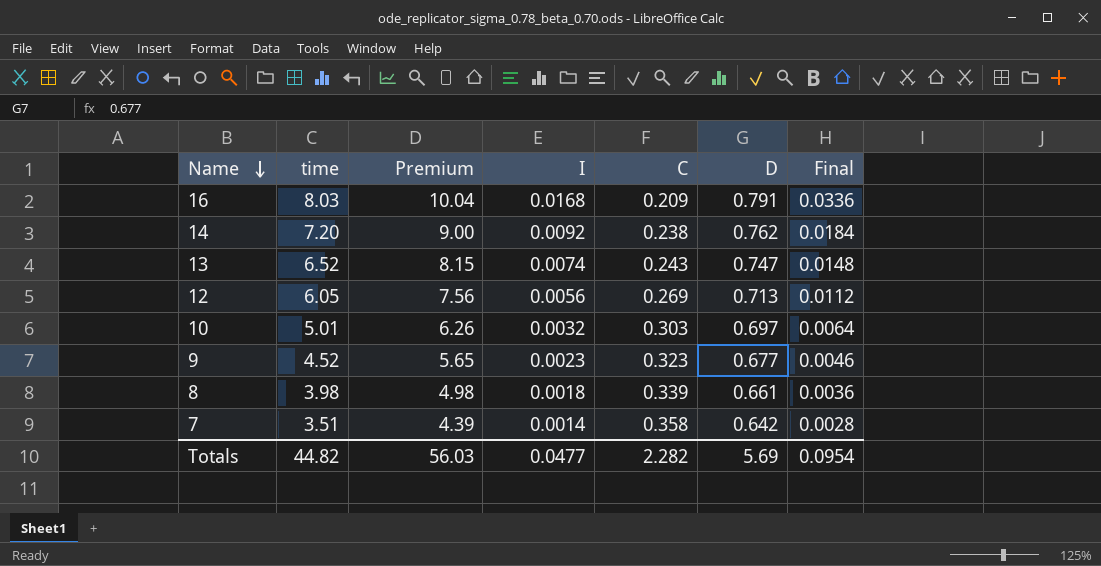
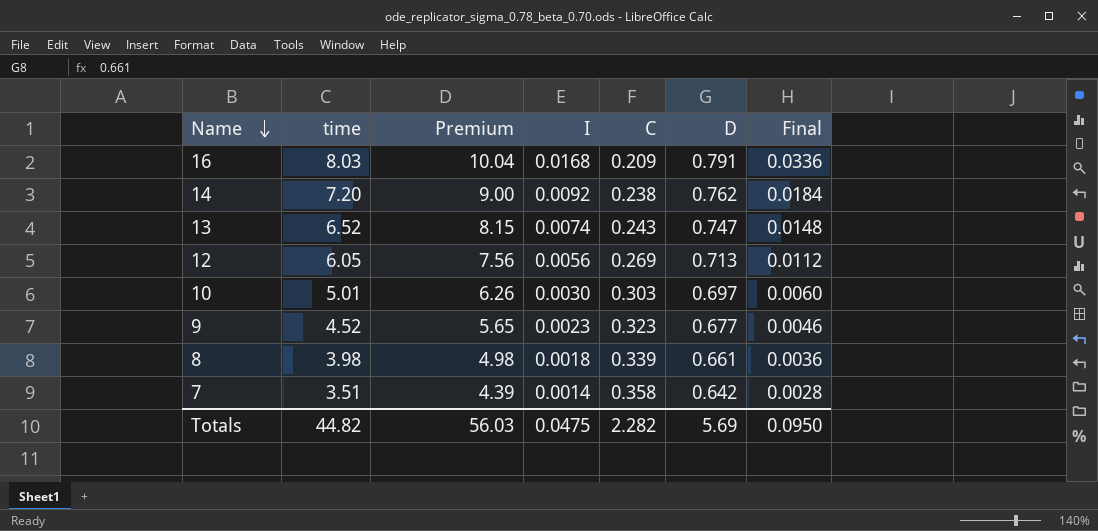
10 | I: 0.0032 -> 0.0030
10 | Final: 0.0064 -> 0.0060
Totals | I: 0.0477 -> 0.0475
Totals | Final: 0.0954 -> 0.0950

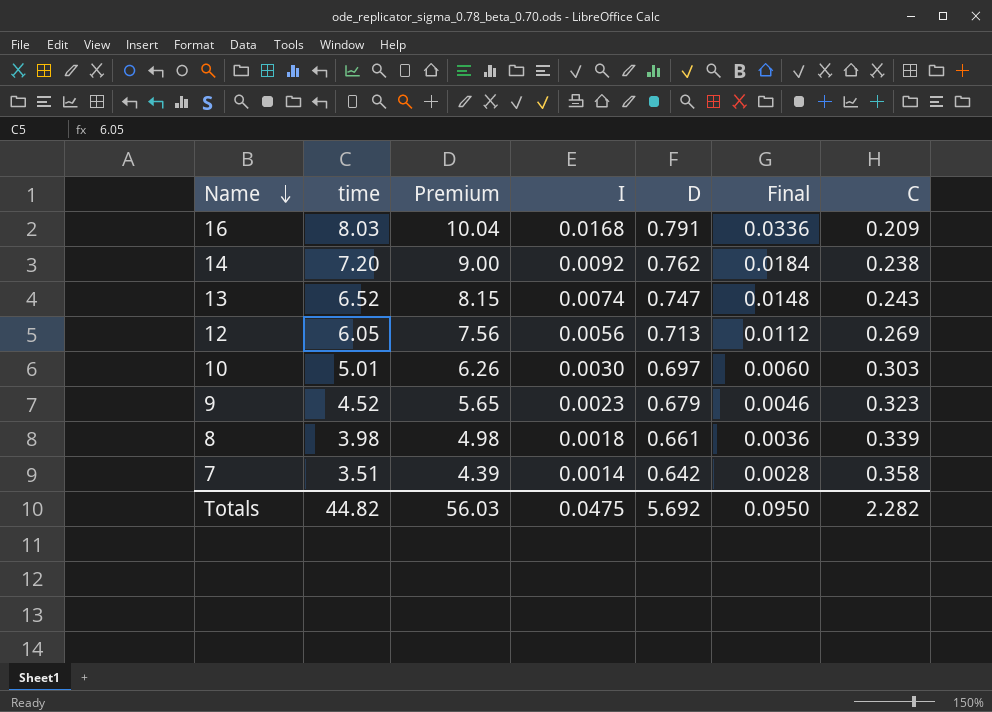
column C | position: 5 -> 7
9 | D: 0.677 -> 0.679
Totals | D: 5.69 -> 5.692

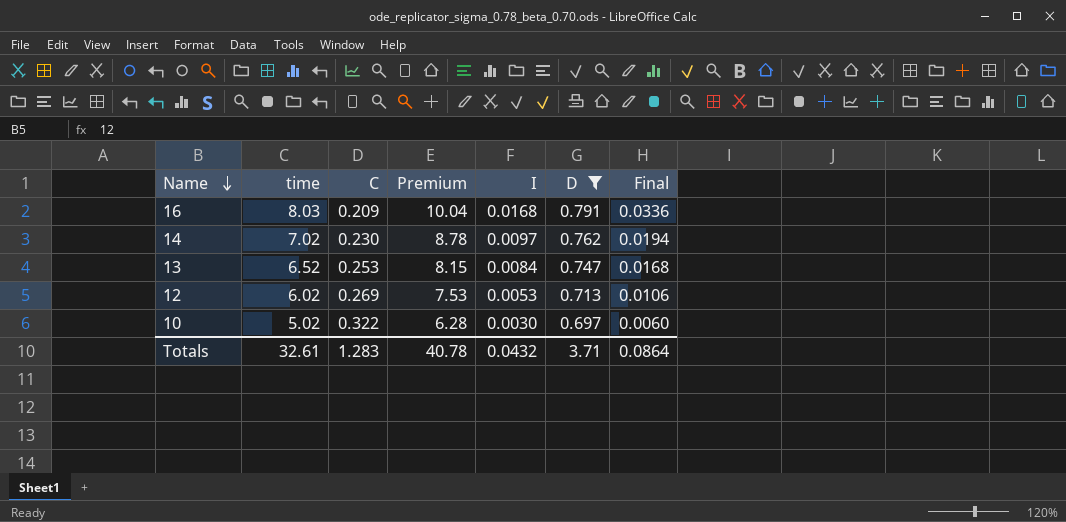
filter: none -> D >= 0.697
column C | position: 7 -> 3
14 | time: 7.20 -> 7.02
14 | C: 0.238 -> 0.230
14 | Premium: 9.00 -> 8.78
14 | I: 0.0092 -> 0.0097
14 | Final: 0.0184 -> 0.0194
13 | C: 0.243 -> 0.253
13 | I: 0.0074 -> 0.0084
13 | Final: 0.0148 -> 0.0168
12 | time: 6.05 -> 6.02
12 | Premium: 7.56 -> 7.53
12 | I: 0.0056 -> 0.0053
12 | Final: 0.0112 -> 0.0106
10 | time: 5.01 -> 5.02
10 | C: 0.303 -> 0.322
10 | Premium: 6.26 -> 6.28
Totals | time: 44.82 -> 32.61
Totals | C: 2.282 -> 1.283
Totals | Premium: 56.03 -> 40.78
Totals | I: 0.0475 -> 0.0432
Totals | D: 5.692 -> 3.71
Totals | Final: 0.0950 -> 0.0864

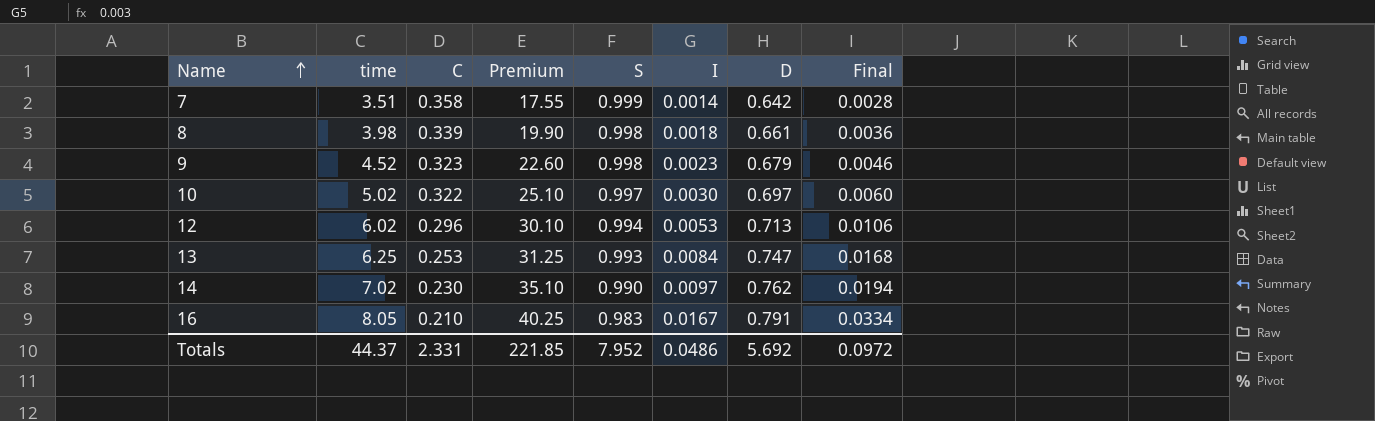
filter: D >= 0.697 -> none
row order: Name descending -> Name ascending
column Premium | formula: [time] * 1.25 -> [time] * 5
column S | position: none -> 5
12 | C: 0.269 -> 0.296
13 | time: 6.52 -> 6.25
16 | time: 8.03 -> 8.05
16 | C: 0.209 -> 0.210
16 | I: 0.0168 -> 0.0167
16 | Final: 0.0336 -> 0.0334
Totals | time: 32.61 -> 44.37
Totals | C: 1.283 -> 2.331
Totals | Premium: 40.78 -> 221.85
Totals | I: 0.0432 -> 0.0486
Totals | D: 3.71 -> 5.692
Totals | Final: 0.0864 -> 0.0972

